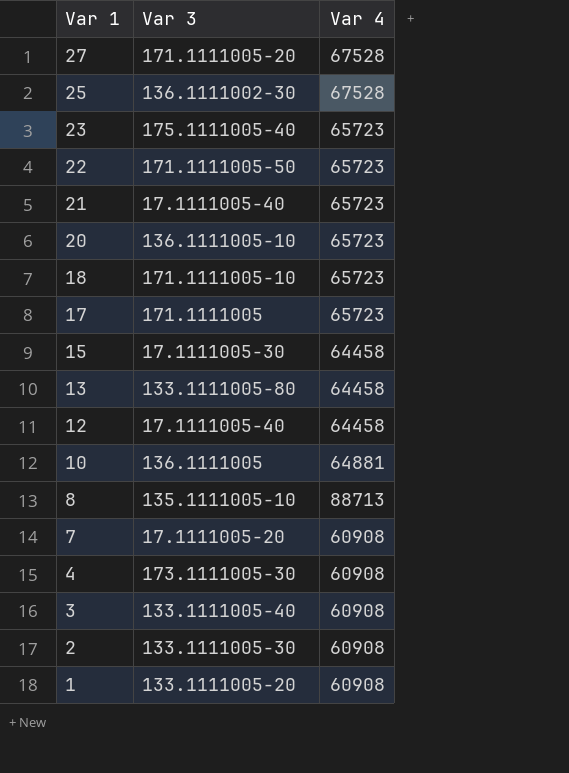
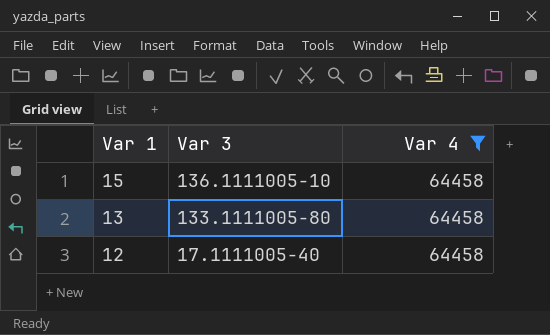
filter: none -> Var 4 = 64458
15 | Var 3: 17.1111005-30 -> 136.1111005-10

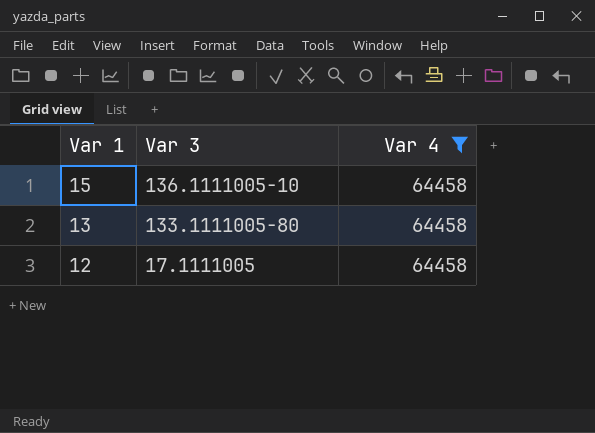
12 | Var 3: 17.1111005-40 -> 17.1111005

